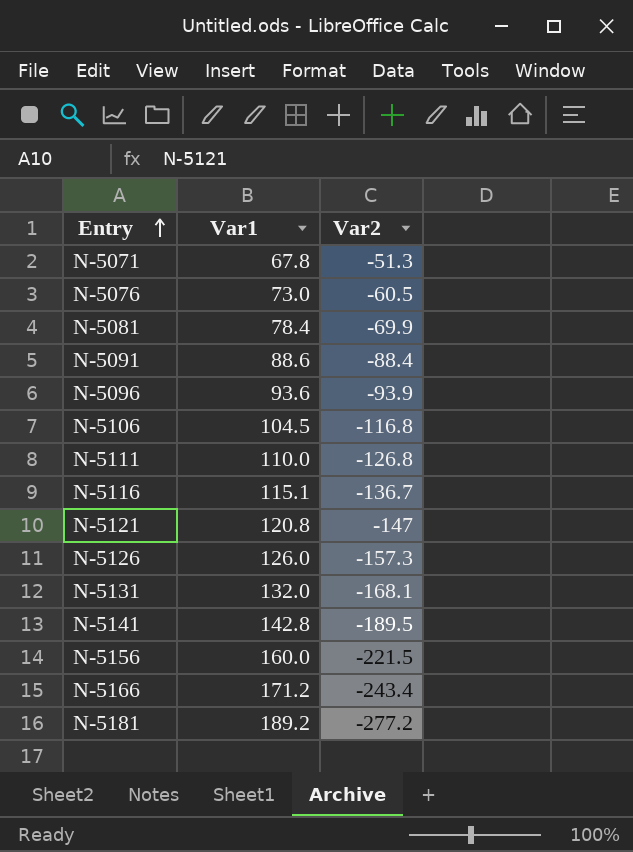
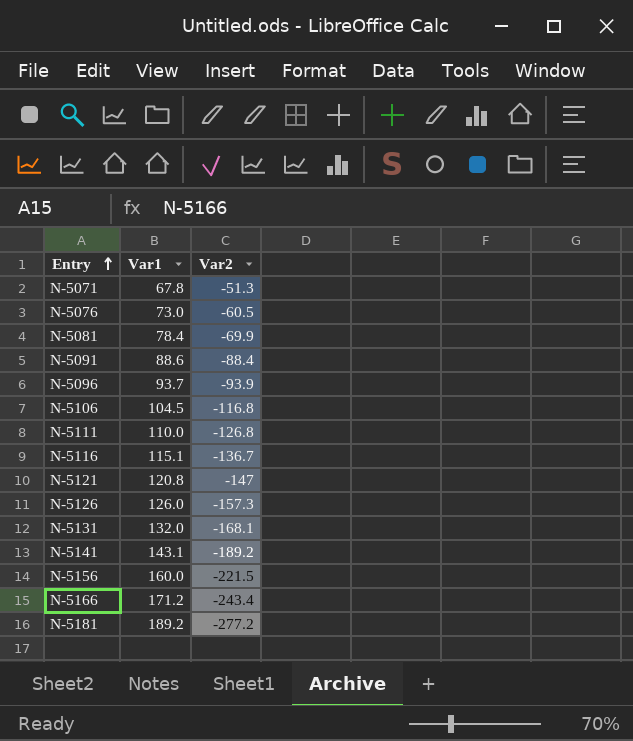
N-5096 | Var1: 93.6 -> 93.7
N-5141 | Var1: 142.8 -> 143.1
N-5141 | Var2: -189.5 -> -189.2

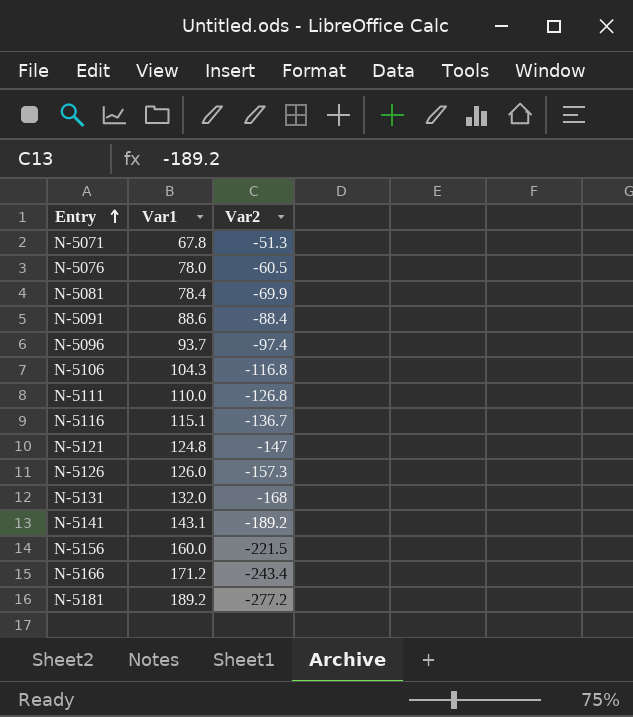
N-5076 | Var1: 73.0 -> 78.0
N-5096 | Var2: -93.9 -> -97.4
N-5106 | Var1: 104.5 -> 104.3
N-5121 | Var1: 120.8 -> 124.8
N-5131 | Var2: -168.1 -> -168

